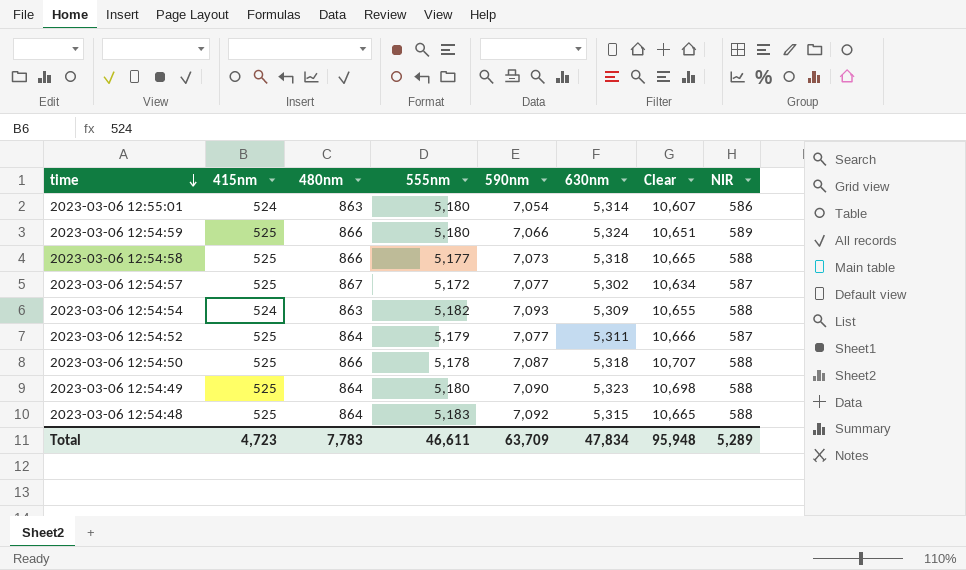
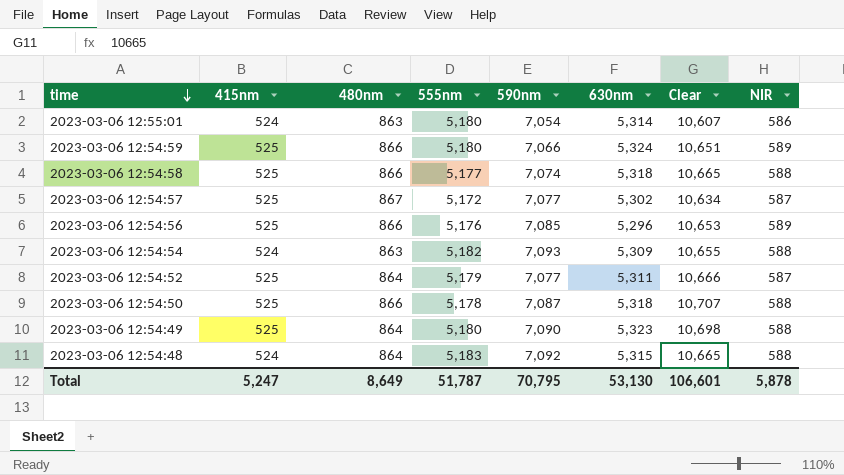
2023-03-06 12:54:58 | 590nm: 7,073 -> 7,074
row 2023-03-06 12:54:56: none -> 525 | 866 | 5,176 | 7,085 | 5,296 | 10,653 | 589
2023-03-06 12:54:48 | 415nm: 525 -> 524
Total | 415nm: 4,723 -> 5,247
Total | 480nm: 7,783 -> 8,649
Total | 555nm: 46,611 -> 51,787
Total | 590nm: 63,709 -> 70,795
Total | 630nm: 47,834 -> 53,130
Total | Clear: 95,948 -> 106,601
Total | NIR: 5,289 -> 5,878

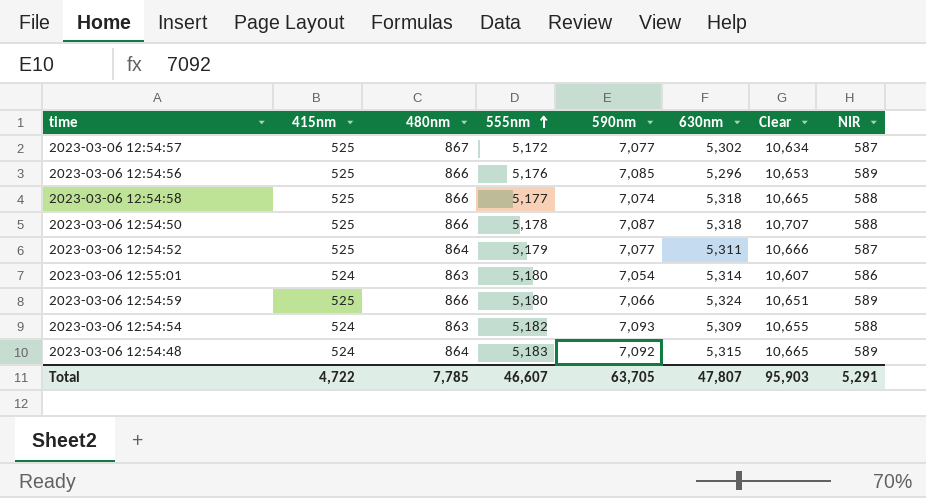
row order: time descending -> 555nm ascending
row 2023-03-06 12:54:49: 525 | 864 | 5,180 | 7,090 | 5,323 | 10,698 | 588 -> none
2023-03-06 12:54:48 | NIR: 588 -> 589
Total | 415nm: 5,247 -> 4,722
Total | 480nm: 8,649 -> 7,785
Total | 555nm: 51,787 -> 46,607
Total | 590nm: 70,795 -> 63,705
Total | 630nm: 53,130 -> 47,807
Total | Clear: 106,601 -> 95,903
Total | NIR: 5,878 -> 5,291

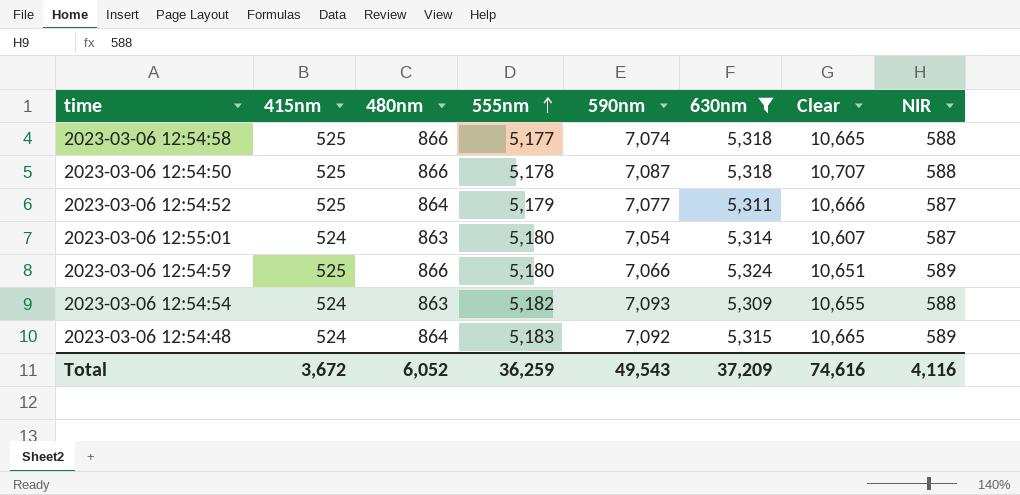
filter: none -> 630nm >= 5,309
2023-03-06 12:55:01 | NIR: 586 -> 587
Total | 415nm: 4,722 -> 3,672
Total | 480nm: 7,785 -> 6,052
Total | 555nm: 46,607 -> 36,259
Total | 590nm: 63,705 -> 49,543
Total | 630nm: 47,807 -> 37,209
Total | Clear: 95,903 -> 74,616
Total | NIR: 5,291 -> 4,116

